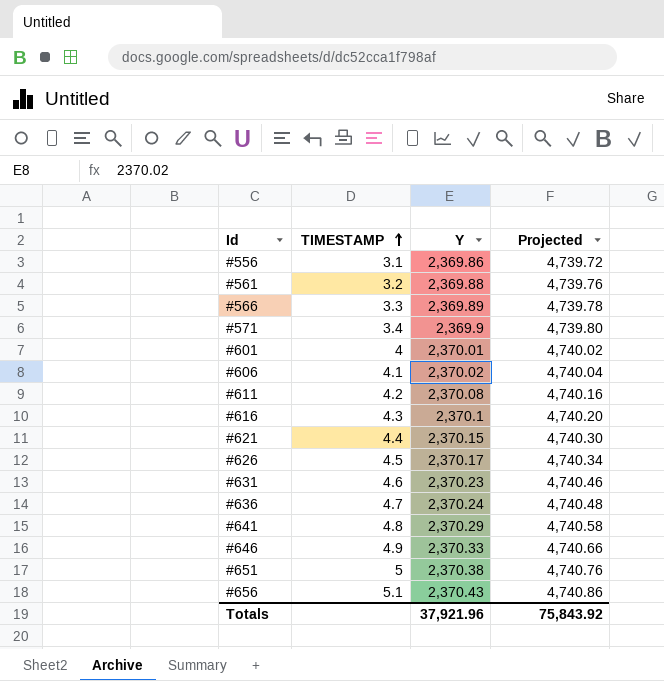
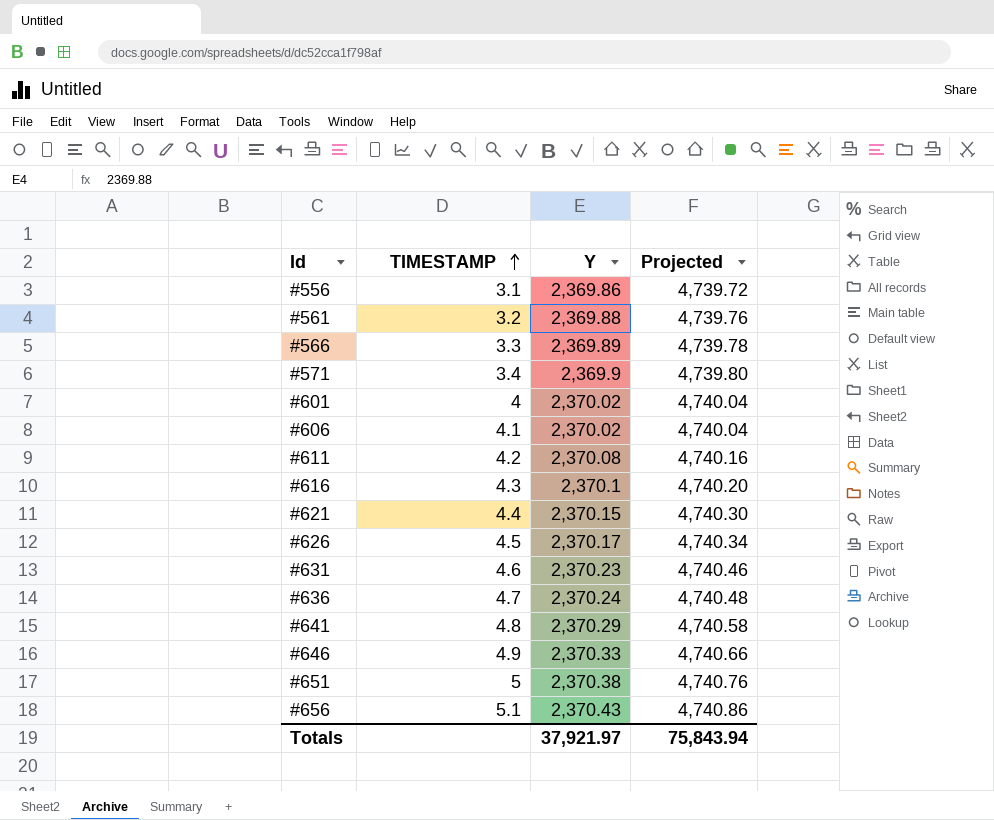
#601 | Y: 2,370.01 -> 2,370.02
#601 | Projected: 4,740.02 -> 4,740.04
Totals | Y: 37,921.96 -> 37,921.97
Totals | Projected: 75,843.92 -> 75,843.94

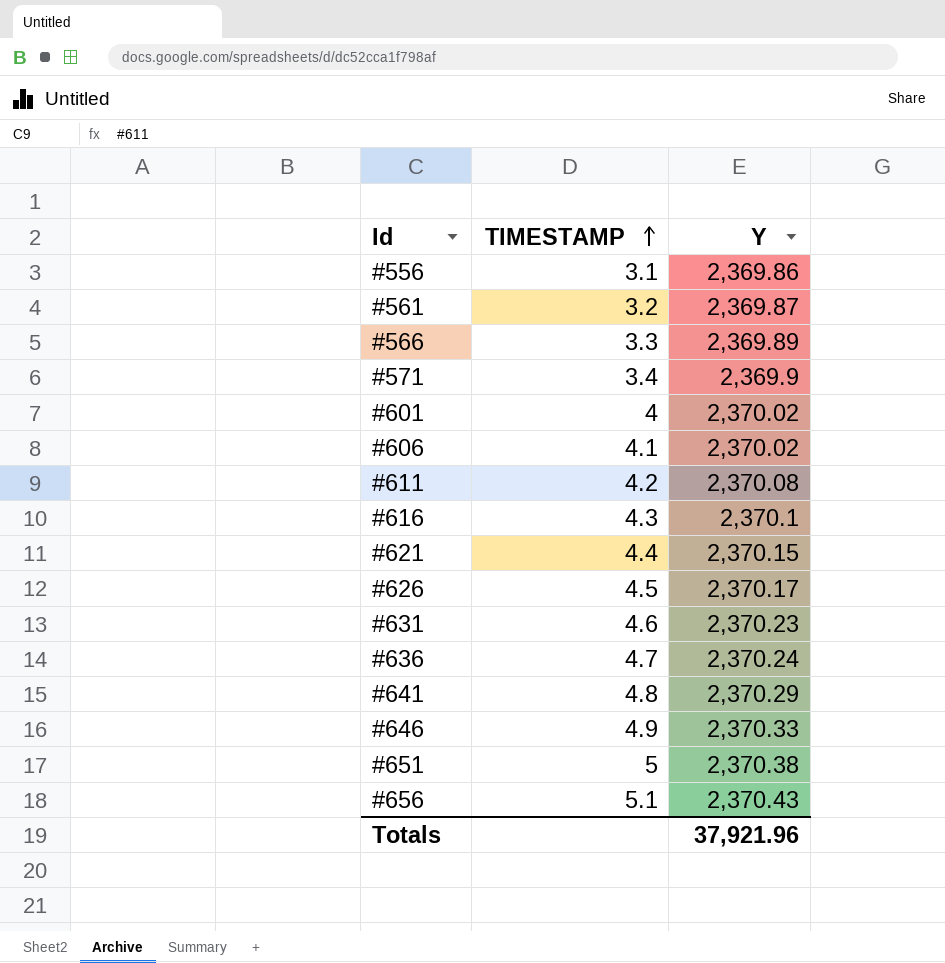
column Projected | formula: [Y] * 2 -> none
#561 | Y: 2,369.88 -> 2,369.87
Totals | Y: 37,921.97 -> 37,921.96

